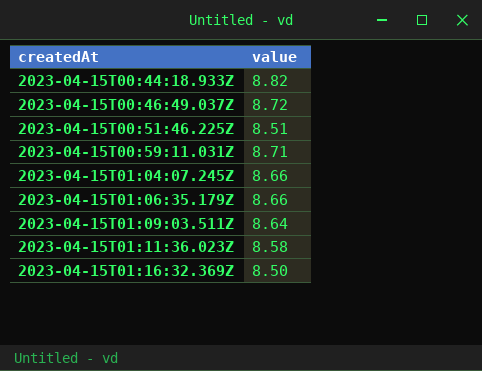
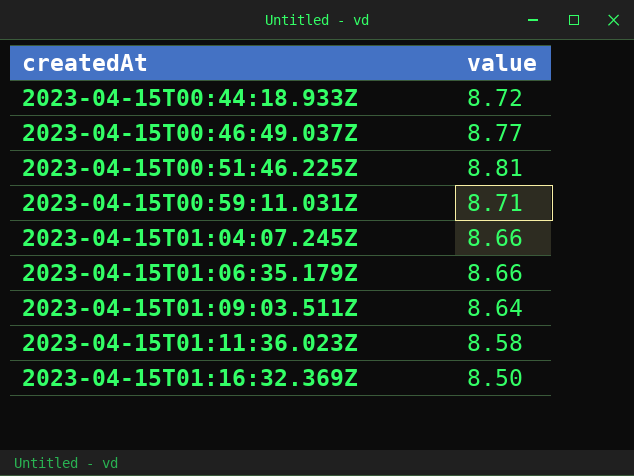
2023-04-15T00:44:18.933Z | value: 8.82 -> 8.72
2023-04-15T00:46:49.037Z | value: 8.72 -> 8.77
2023-04-15T00:51:46.225Z | value: 8.51 -> 8.81

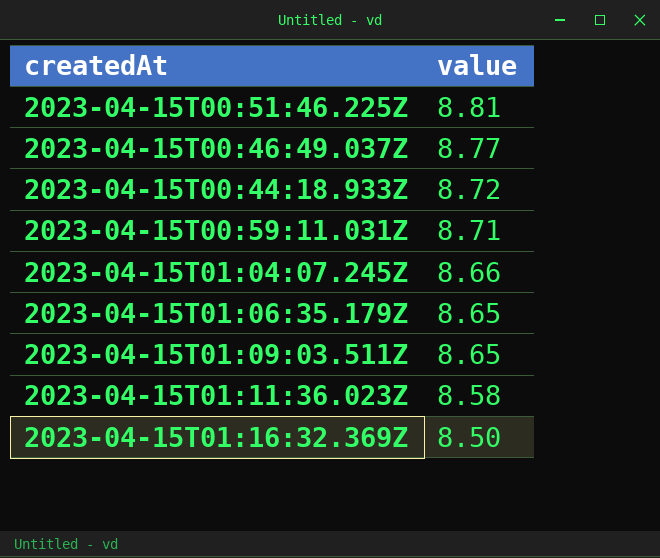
row order: createdAt ascending -> value descending
2023-04-15T01:06:35.179Z | value: 8.66 -> 8.65
2023-04-15T01:09:03.511Z | value: 8.64 -> 8.65

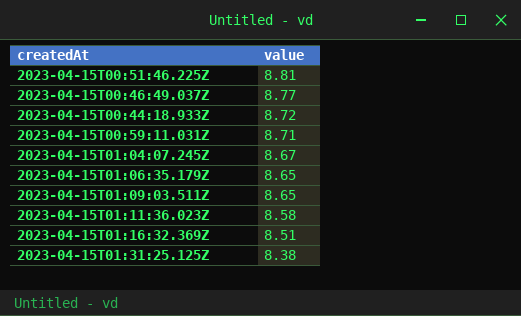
2023-04-15T01:04:07.245Z | value: 8.66 -> 8.67
2023-04-15T01:16:32.369Z | value: 8.50 -> 8.51
row 2023-04-15T01:31:25.125Z: none -> 8.38

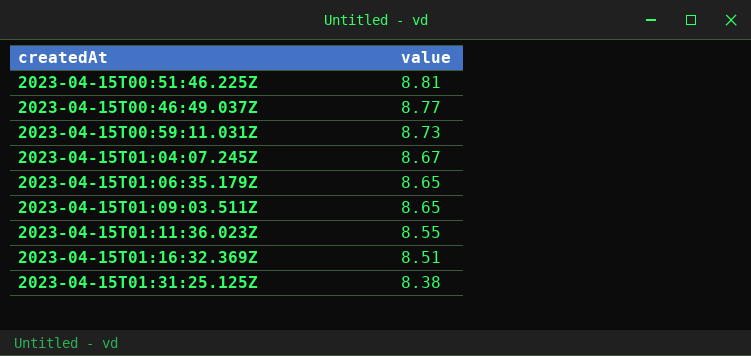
row 2023-04-15T00:44:18.933Z: 8.72 -> none
2023-04-15T00:59:11.031Z | value: 8.71 -> 8.73
2023-04-15T01:11:36.023Z | value: 8.58 -> 8.55

